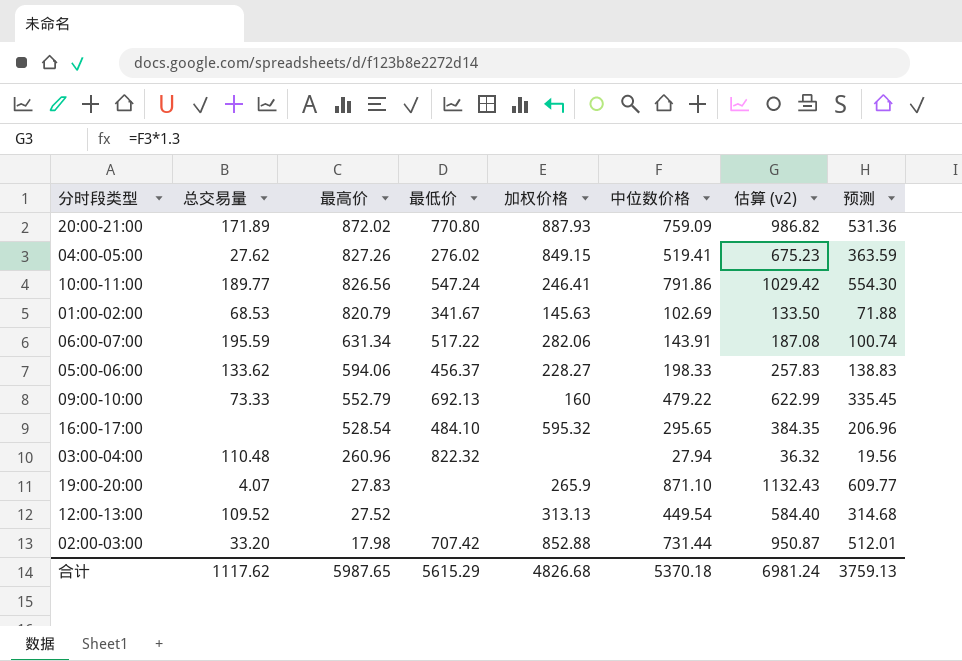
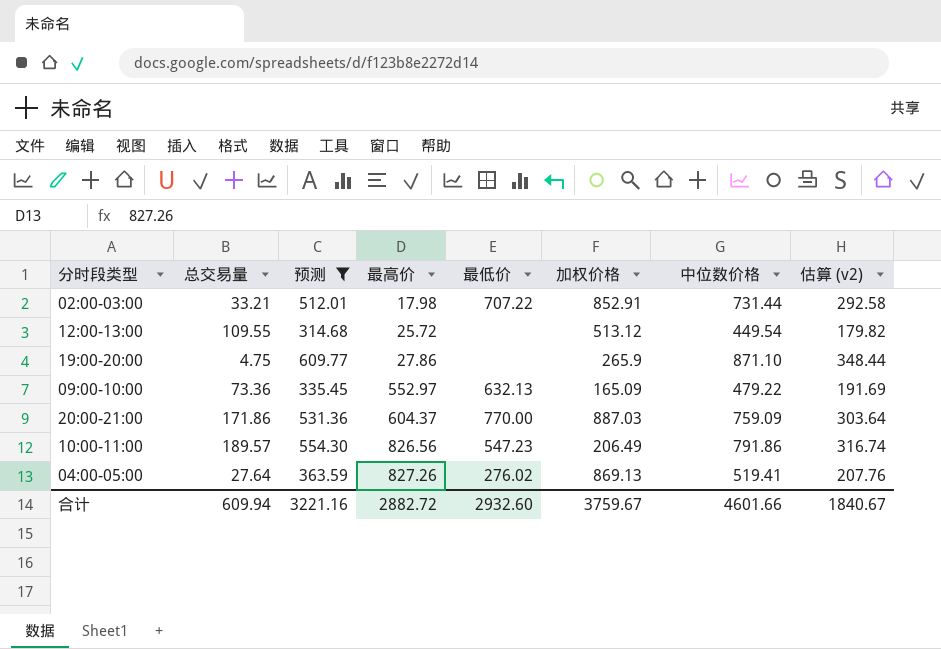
filter: none -> 预测 >= 314.68
row order: 最高价 descending -> 最高价 ascending
column 预测 | position: 8 -> 3
column 估算 (v2) | formula: [中位数价格] * 1.3 -> [中位数价格] * 0.4
02:00-03:00 | 总交易量: 33.20 -> 33.21
02:00-03:00 | 最低价: 707.42 -> 707.22
02:00-03:00 | 加权价格: 852.88 -> 852.91
12:00-13:00 | 总交易量: 109.52 -> 109.55
12:00-13:00 | 最高价: 27.52 -> 25.72
12:00-13:00 | 加权价格: 313.13 -> 513.12
19:00-20:00 | 总交易量: 4.07 -> 4.75
19:00-20:00 | 最高价: 27.83 -> 27.86
09:00-10:00 | 总交易量: 73.33 -> 73.36
09:00-10:00 | 最高价: 552.79 -> 552.97
09:00-10:00 | 最低价: 692.13 -> 632.13
09:00-10:00 | 加权价格: 160 -> 165.09
20:00-21:00 | 总交易量: 171.89 -> 171.86
20:00-21:00 | 最高价: 872.02 -> 604.37
20:00-21:00 | 最低价: 770.80 -> 770.00
20:00-21:00 | 加权价格: 887.93 -> 887.03
10:00-11:00 | 总交易量: 189.77 -> 189.57
10:00-11:00 | 最低价: 547.24 -> 547.23
10:00-11:00 | 加权价格: 246.41 -> 206.49
04:00-05:00 | 总交易量: 27.62 -> 27.64
04:00-05:00 | 加权价格: 849.15 -> 869.13
合计 | 总交易量: 1117.62 -> 609.94
合计 | 预测: 3759.13 -> 3221.16
合计 | 最高价: 5987.65 -> 2882.72
合计 | 最低价: 5615.29 -> 2932.60
合计 | 加权价格: 4826.68 -> 3759.67
合计 | 中位数价格: 5370.18 -> 4601.66
合计 | 估算 (v2): 6981.24 -> 1840.67

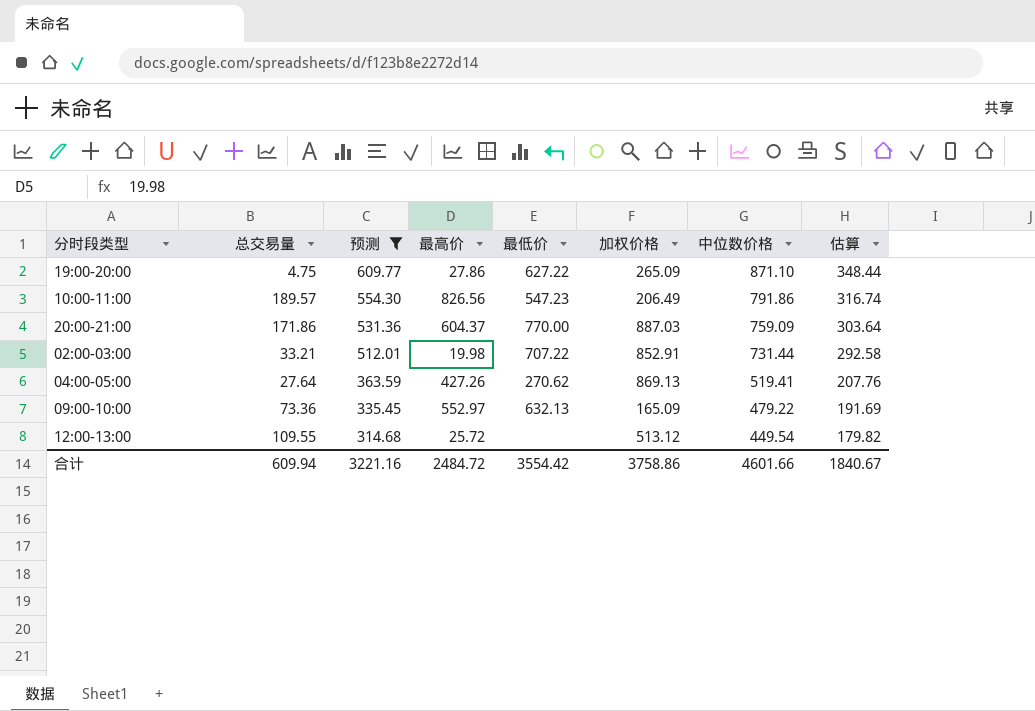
row order: 最高价 ascending -> 预测 descending
column name: 估算 (v2) -> 估算
19:00-20:00 | 最低价: none -> 627.22
19:00-20:00 | 加权价格: 265.9 -> 265.09
02:00-03:00 | 最高价: 17.98 -> 19.98
04:00-05:00 | 最高价: 827.26 -> 427.26
04:00-05:00 | 最低价: 276.02 -> 270.62
合计 | 最高价: 2882.72 -> 2484.72
合计 | 最低价: 2932.60 -> 3554.42
合计 | 加权价格: 3759.67 -> 3758.86

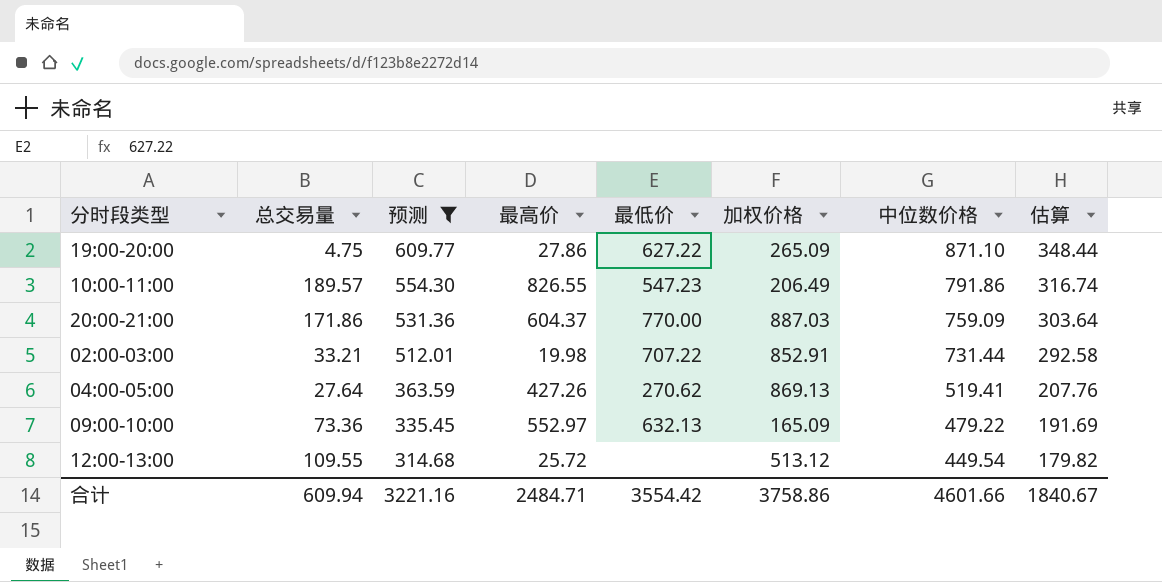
10:00-11:00 | 最高价: 826.56 -> 826.55
合计 | 最高价: 2484.72 -> 2484.71

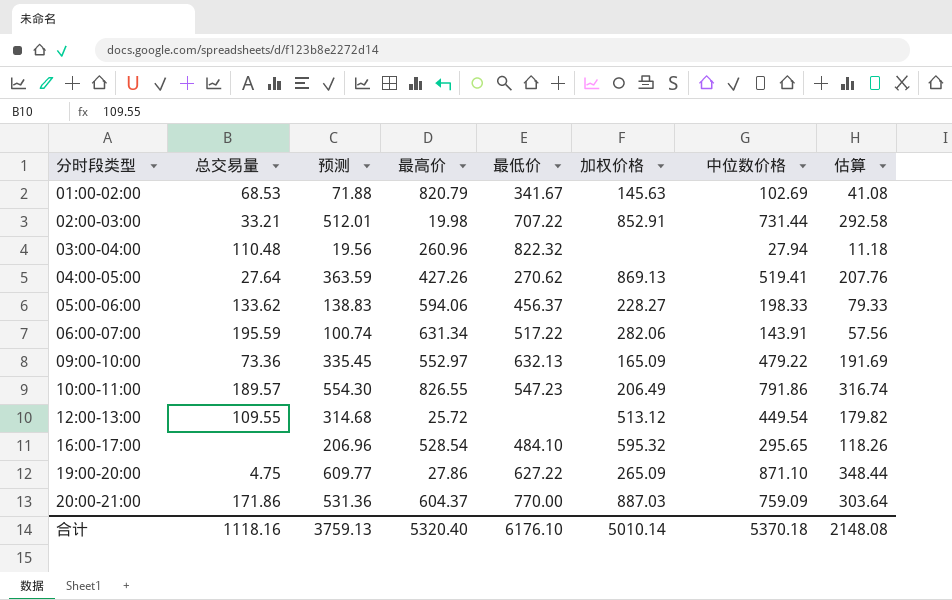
filter: 预测 >= 314.68 -> none
row order: 预测 descending -> 分时段类型 ascending
合计 | 总交易量: 609.94 -> 1118.16
合计 | 预测: 3221.16 -> 3759.13
合计 | 最高价: 2484.71 -> 5320.40
合计 | 最低价: 3554.42 -> 6176.10
合计 | 加权价格: 3758.86 -> 5010.14
合计 | 中位数价格: 4601.66 -> 5370.18
合计 | 估算: 1840.67 -> 2148.08

